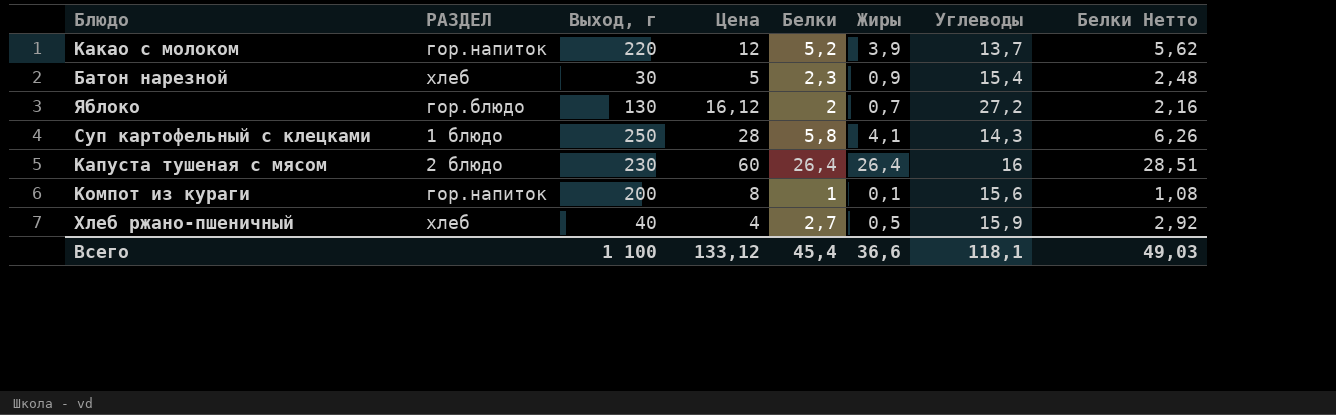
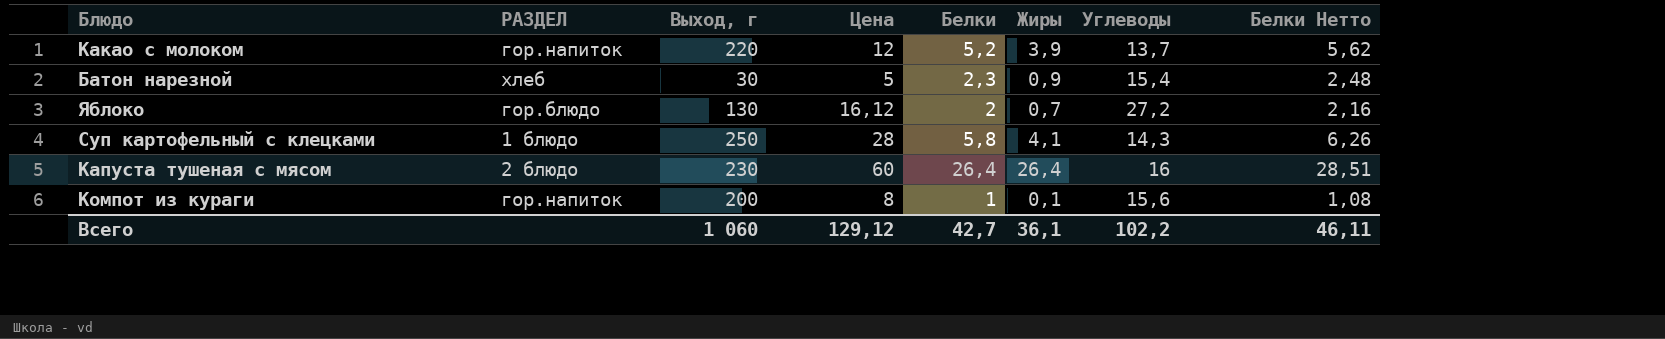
row Хлеб ржано-пшеничный: хлеб | 40 | 4 | 2,7 | 0,5 | 15,9 | 2,92 -> none
Всего | Выход, г: 1 100 -> 1 060
Всего | Цена: 133,12 -> 129,12
Всего | Белки: 45,4 -> 42,7
Всего | Жиры: 36,6 -> 36,1
Всего | Углеводы: 118,1 -> 102,2
Всего | Белки Нетто: 49,03 -> 46,11

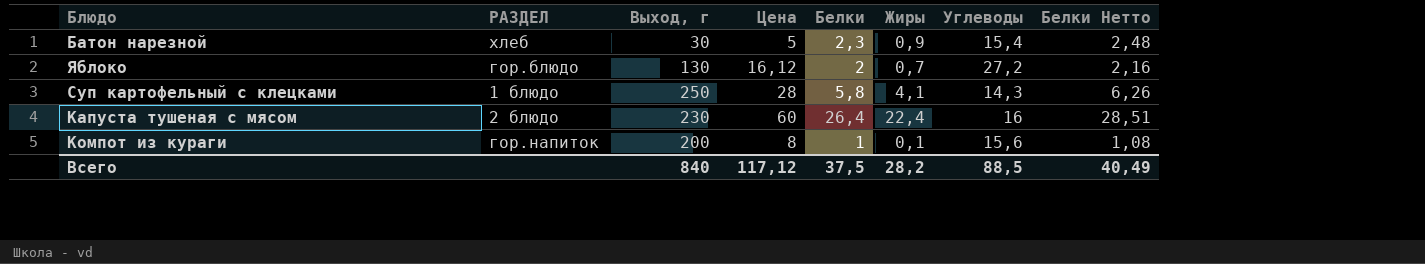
row Какао с молоком: гор.напиток | 220 | 12 | 5,2 | 3,9 | 13,7 | 5,62 -> none
Капуста тушеная с мясом | Жиры: 26,4 -> 22,4
Всего | Выход, г: 1 060 -> 840
Всего | Цена: 129,12 -> 117,12
Всего | Белки: 42,7 -> 37,5
Всего | Жиры: 36,1 -> 28,2
Всего | Углеводы: 102,2 -> 88,5
Всего | Белки Нетто: 46,11 -> 40,49

